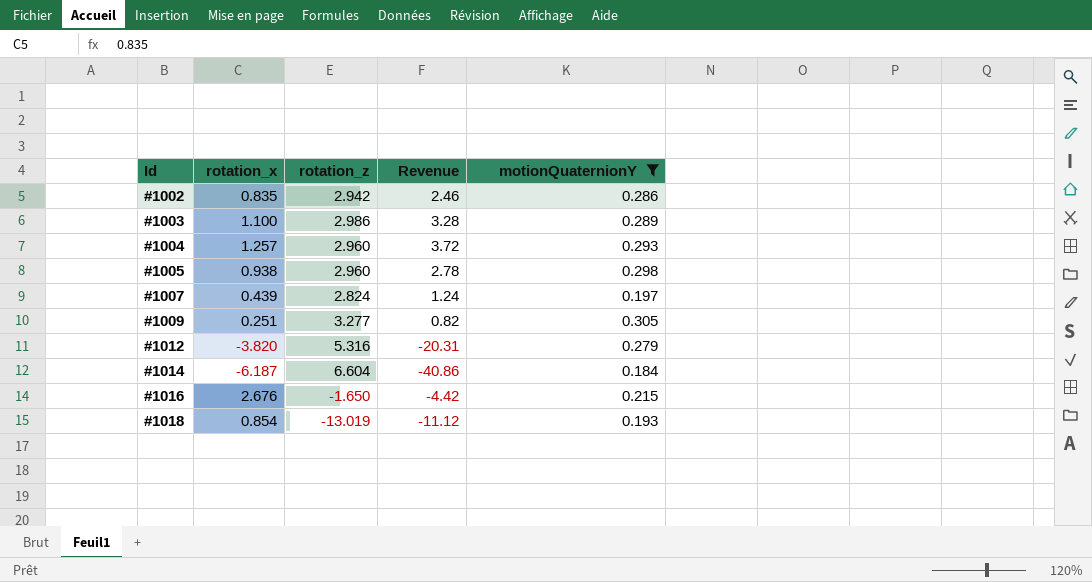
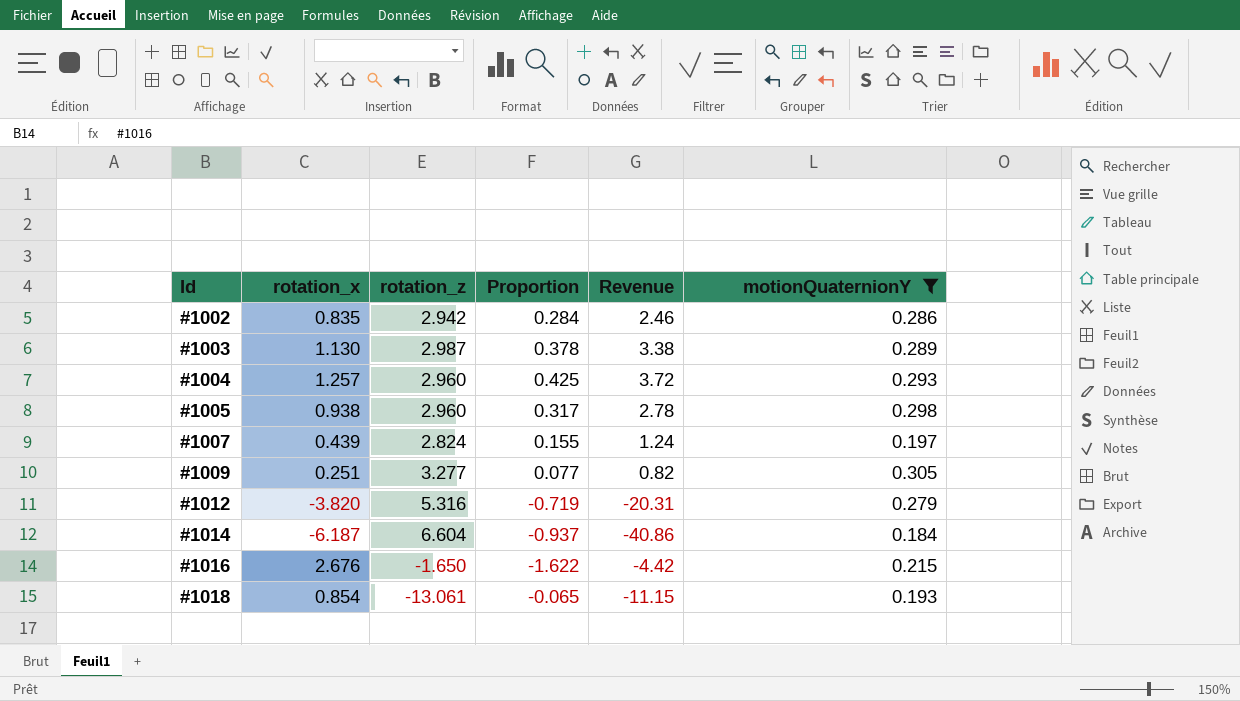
column Proportion | formula: none -> [rotation_x] / [rotation_z]
#1003 | rotation_x: 1.100 -> 1.130
#1003 | rotation_z: 2.986 -> 2.987
#1003 | Revenue: 3.28 -> 3.38
#1018 | rotation_z: -13.019 -> -13.061
#1018 | Revenue: -11.12 -> -11.15

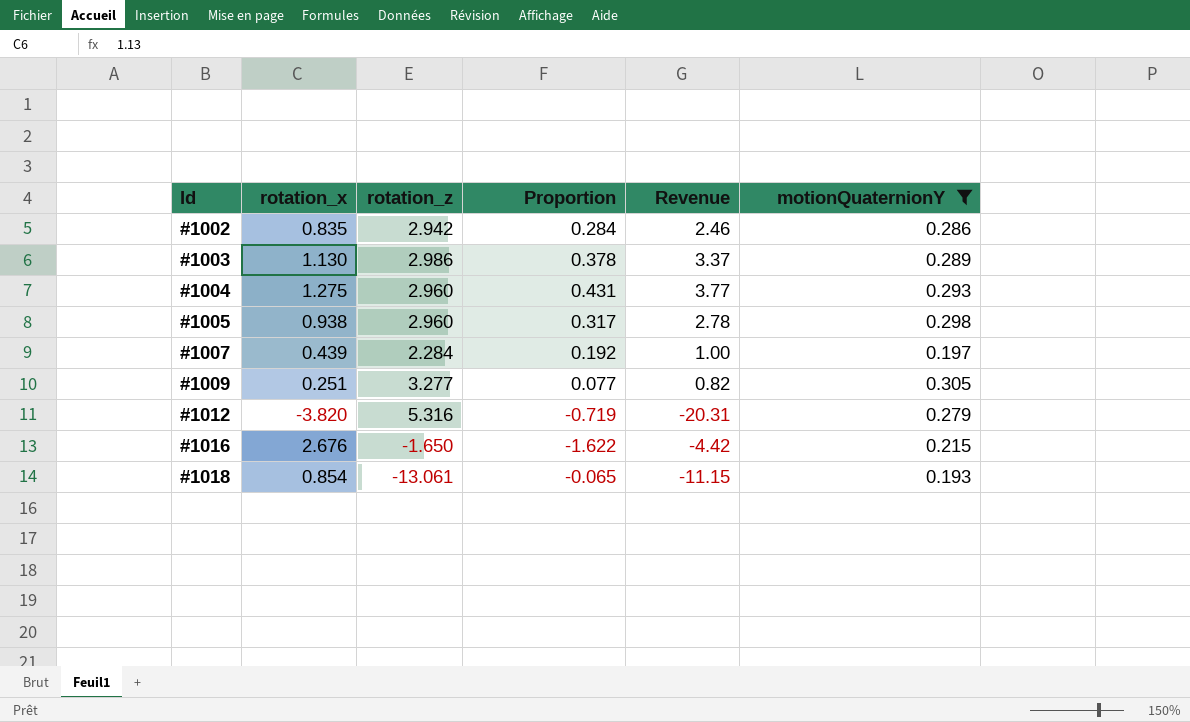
row #1014: -6.187 | 6.604 | -0.937 | -40.86 | 0.184 -> none
#1003 | rotation_z: 2.987 -> 2.986
#1003 | Revenue: 3.38 -> 3.37
#1004 | rotation_x: 1.257 -> 1.275
#1004 | Proportion: 0.425 -> 0.431
#1004 | Revenue: 3.72 -> 3.77
#1007 | rotation_z: 2.824 -> 2.284
#1007 | Proportion: 0.155 -> 0.192
#1007 | Revenue: 1.24 -> 1.00

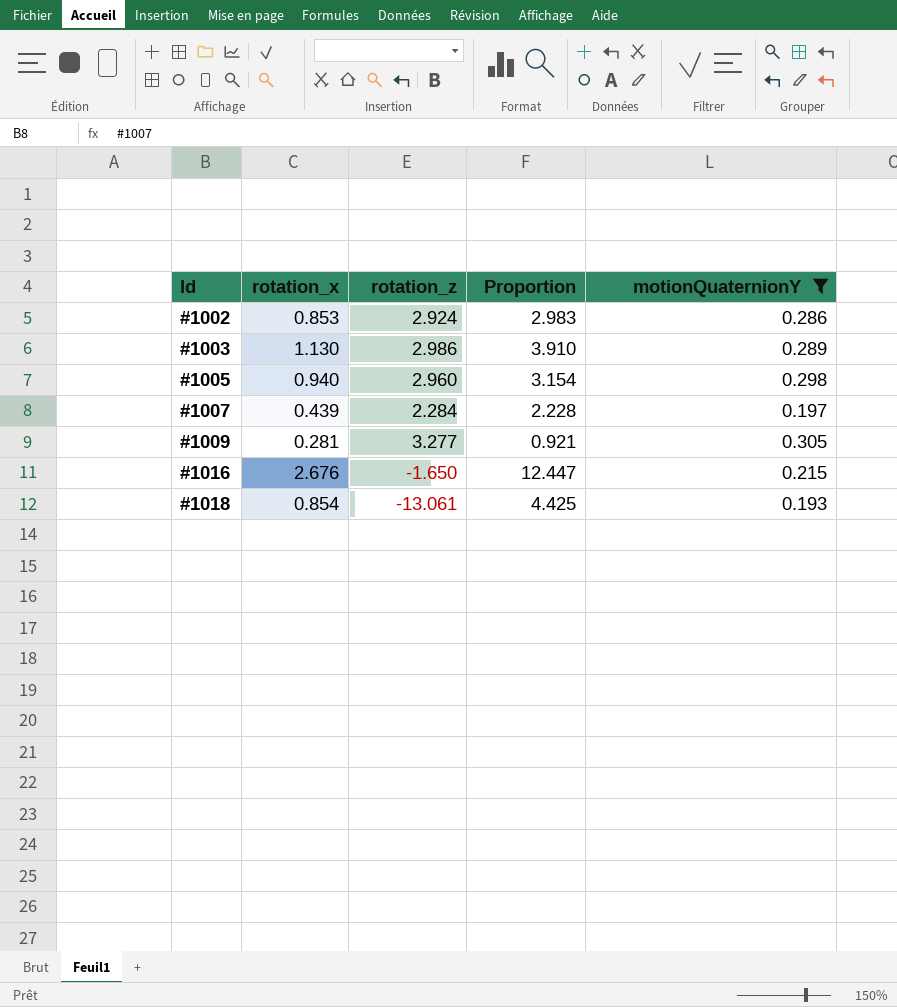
column Revenue | formula: [rotation_x] * [rotation_z] -> none
column Proportion | formula: [rotation_x] / [rotation_z] -> [rotation_x] / [motionQuaternionY]
row #1004: 1.275 | 2.960 | 0.431 | 3.77 | 0.293 -> none
row #1012: -3.820 | 5.316 | -0.719 | -20.31 | 0.279 -> none
#1002 | rotation_x: 0.835 -> 0.853
#1002 | rotation_z: 2.942 -> 2.924
#1005 | rotation_x: 0.938 -> 0.940
#1009 | rotation_x: 0.251 -> 0.281

